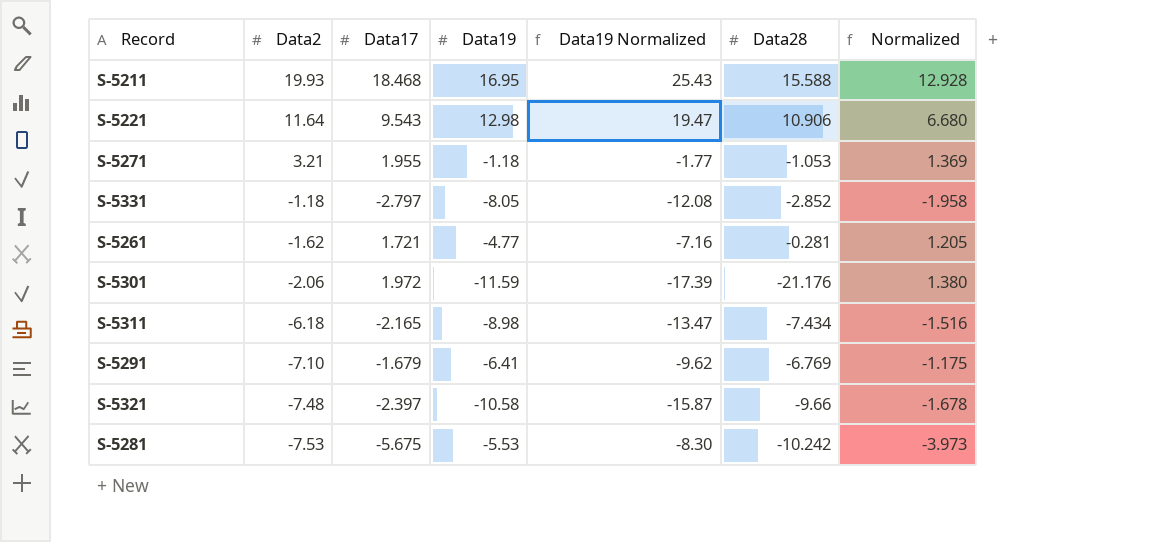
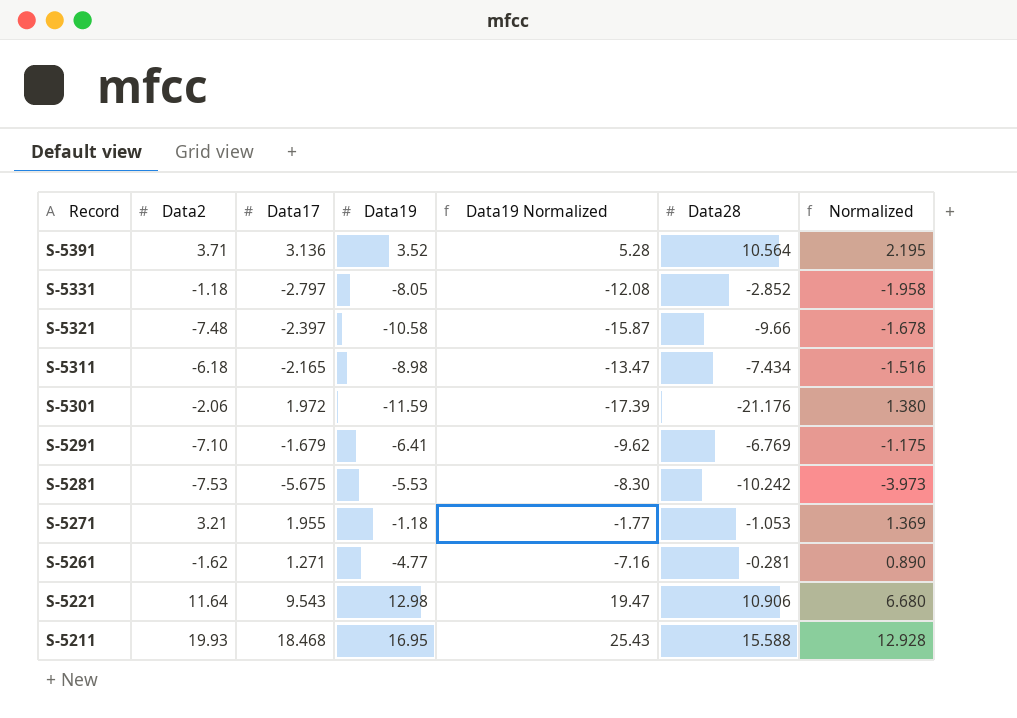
row order: Data2 descending -> Record descending
row S-5391: none -> 3.71 | 3.136 | 3.52 | 5.28 | 10.564 | 2.195
S-5261 | Data17: 1.721 -> 1.271
S-5261 | Normalized: 1.205 -> 0.890

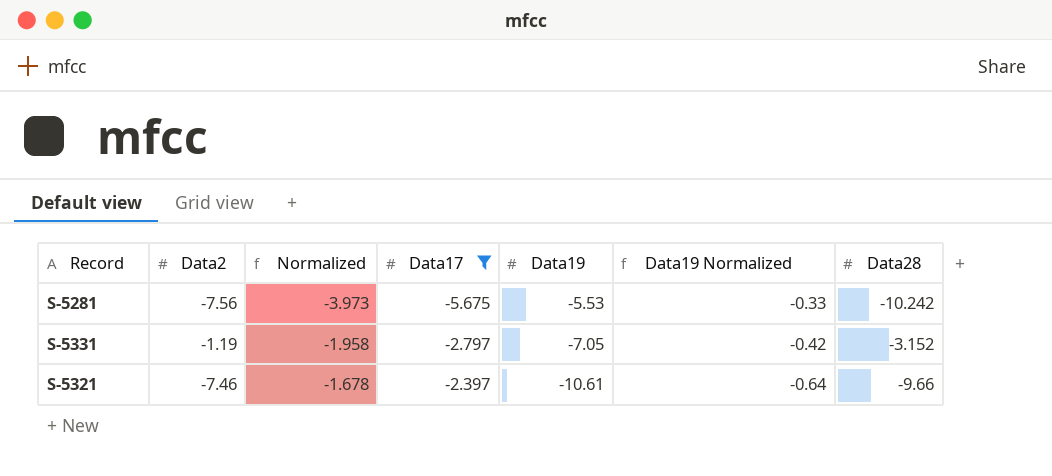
filter: none -> Data17 <= -2.397
row order: Record descending -> Normalized ascending
column Normalized | position: 7 -> 3
column Data19 Normalized | formula: [Data19] * 1.5 -> [Data19] * 0.06
S-5281 | Data2: -7.53 -> -7.56
S-5331 | Data2: -1.18 -> -1.19
S-5331 | Data19: -8.05 -> -7.05
S-5331 | Data28: -2.852 -> -3.152
S-5321 | Data2: -7.48 -> -7.46
S-5321 | Data19: -10.58 -> -10.61

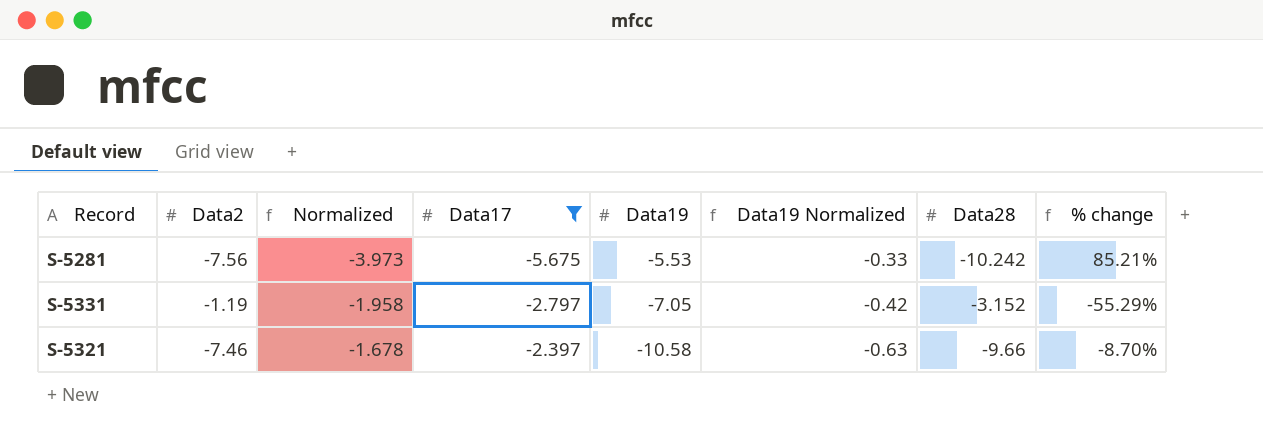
column % change | formula: none -> ([Data28] - [Data19]) / [Data19]
S-5321 | Data19: -10.61 -> -10.58
S-5321 | Data19 Normalized: -0.64 -> -0.63

